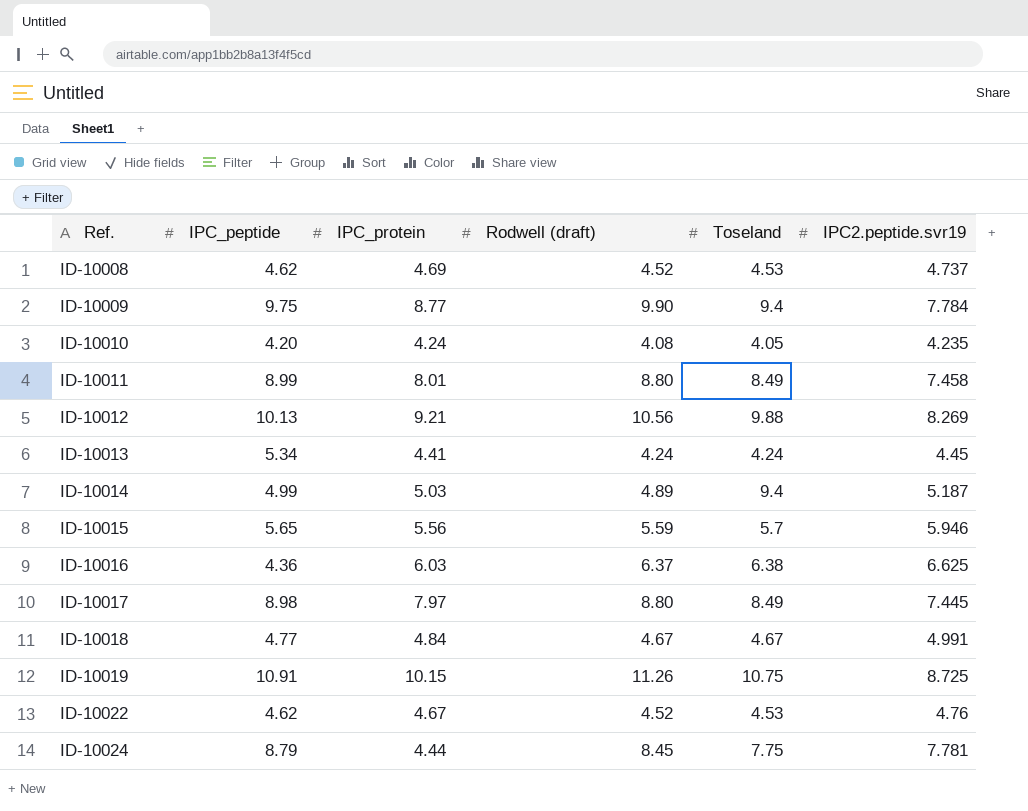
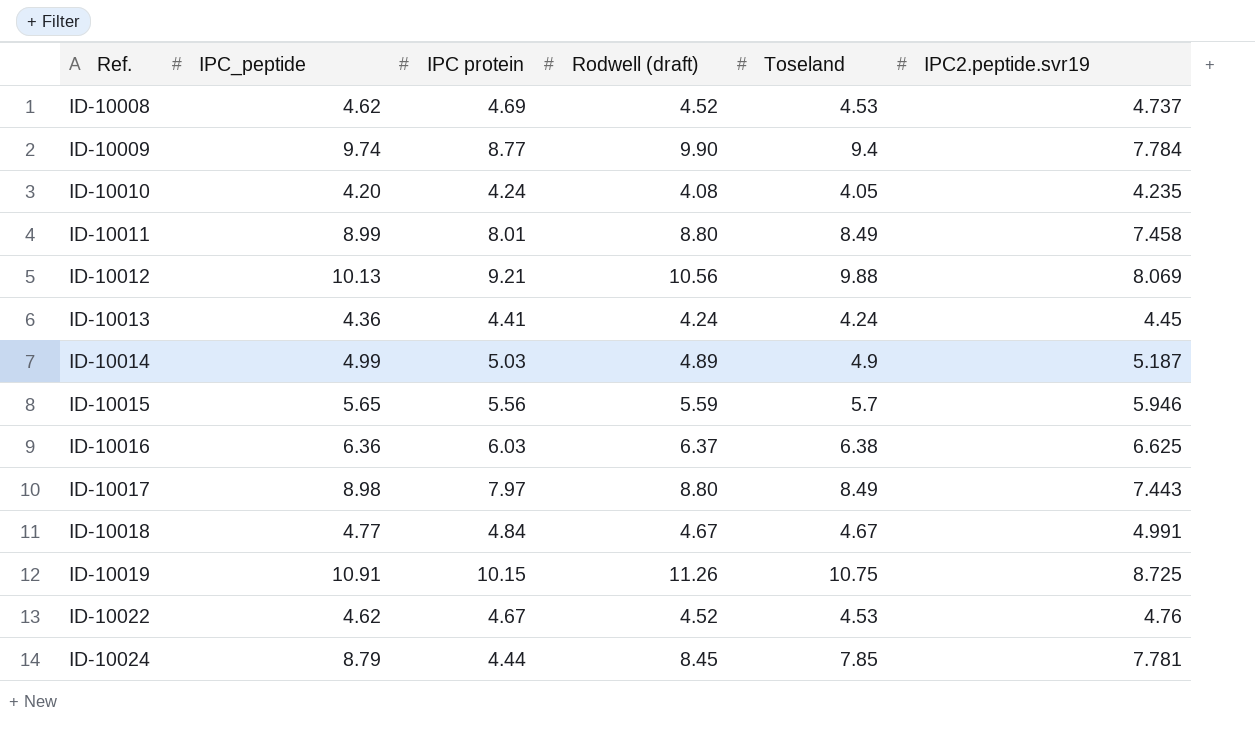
column name: IPC_protein -> IPC protein
ID-10009 | IPC_peptide: 9.75 -> 9.74
ID-10012 | IPC2.peptide.svr19: 8.269 -> 8.069
ID-10013 | IPC_peptide: 5.34 -> 4.36
ID-10014 | Toseland: 9.4 -> 4.9
ID-10016 | IPC_peptide: 4.36 -> 6.36
ID-10017 | IPC2.peptide.svr19: 7.445 -> 7.443
ID-10024 | Toseland: 7.75 -> 7.85

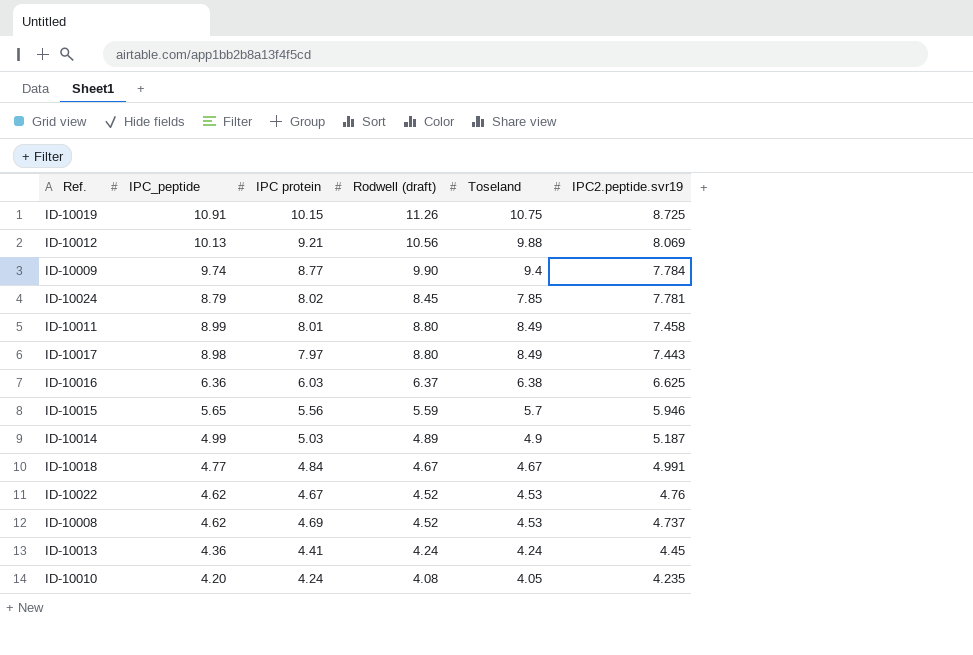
row order: Ref. ascending -> IPC2.peptide.svr19 descending
ID-10024 | IPC protein: 4.44 -> 8.02

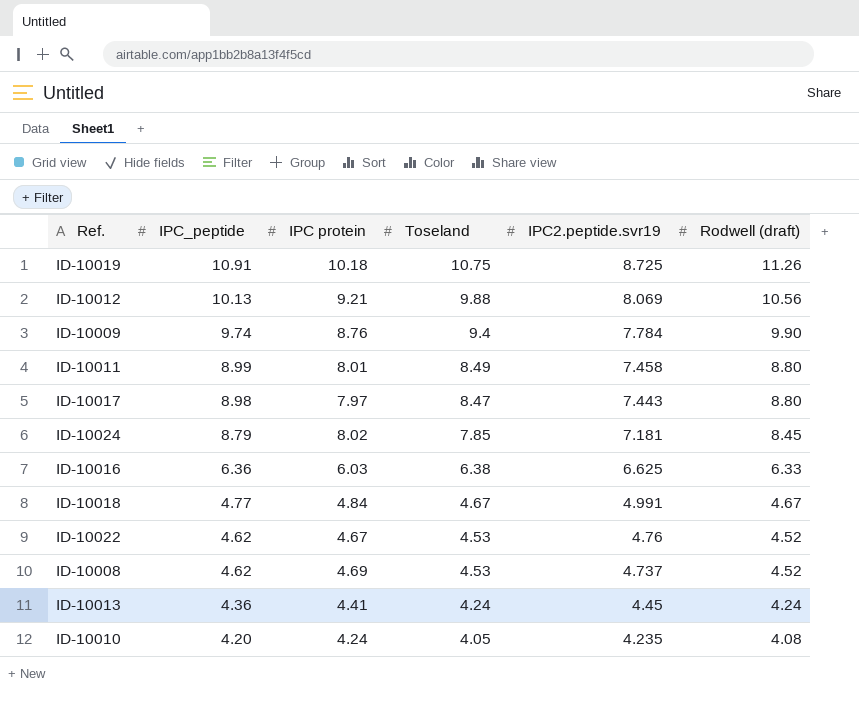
row order: IPC2.peptide.svr19 descending -> IPC_peptide descending
column Rodwell (draft) | position: 4 -> 6
row ID-10015: 5.65 | 5.56 | 5.59 | 5.7 | 5.946 -> none
row ID-10014: 4.99 | 5.03 | 4.89 | 4.9 | 5.187 -> none
ID-10019 | IPC protein: 10.15 -> 10.18
ID-10009 | IPC protein: 8.77 -> 8.76
ID-10017 | Toseland: 8.49 -> 8.47
ID-10024 | IPC2.peptide.svr19: 7.781 -> 7.181
ID-10016 | Rodwell (draft): 6.37 -> 6.33

